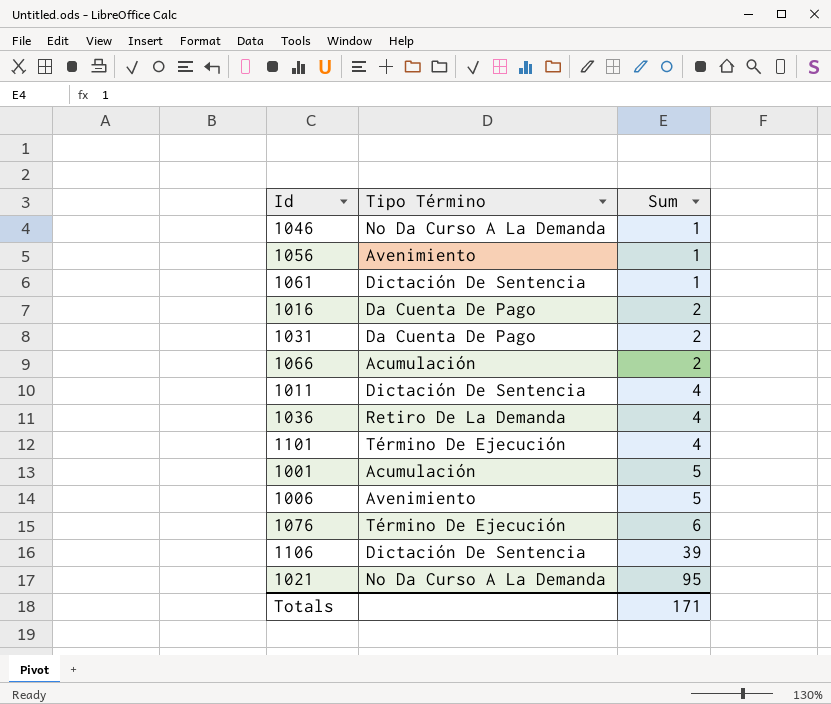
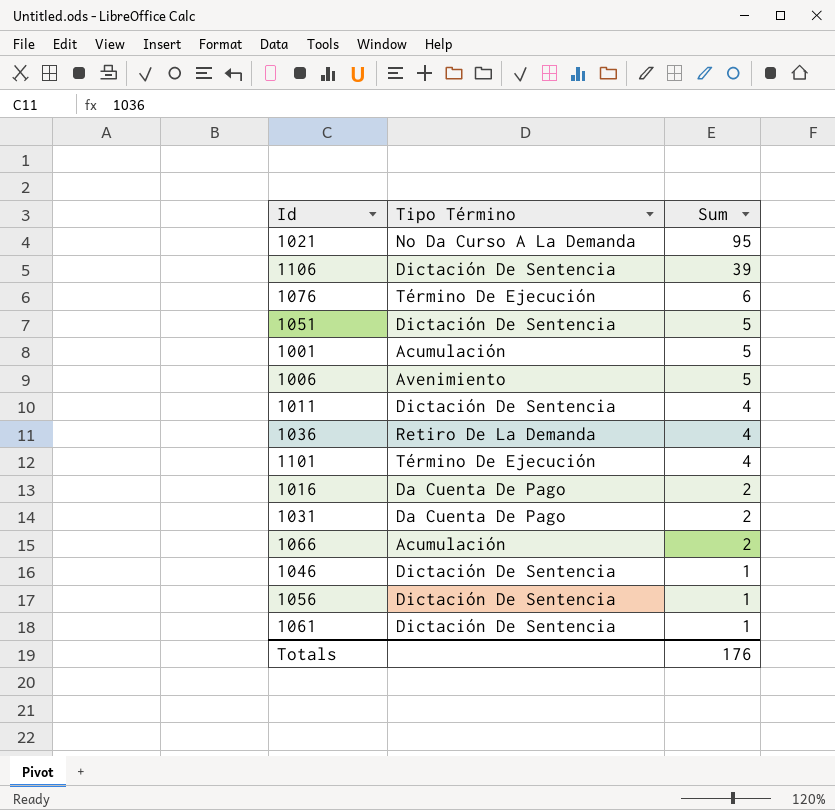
row order: Sum ascending -> Sum descending
row 1051: none -> Dictación De Sentencia | 5
1046 | Tipo Término: No Da Curso A La Demanda -> Dictación De Sentencia
1056 | Tipo Término: Avenimiento -> Dictación De Sentencia
Totals | Sum: 171 -> 176

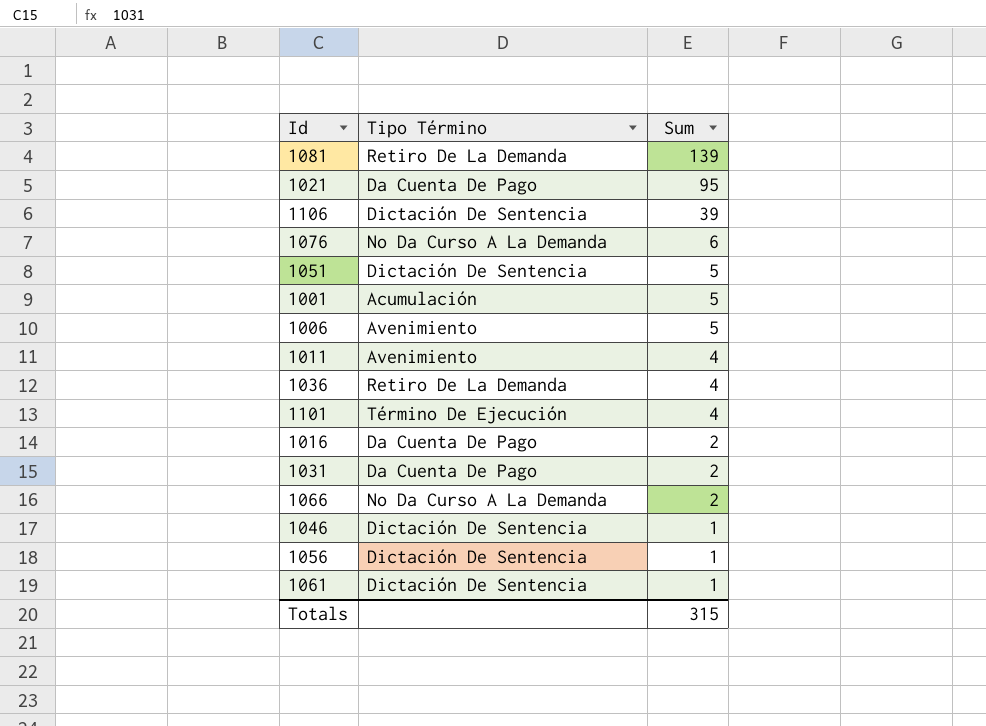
row 1081: none -> Retiro De La Demanda | 139
1021 | Tipo Término: No Da Curso A La Demanda -> Da Cuenta De Pago
1076 | Tipo Término: Término De Ejecución -> No Da Curso A La Demanda
1011 | Tipo Término: Dictación De Sentencia -> Avenimiento
1066 | Tipo Término: Acumulación -> No Da Curso A La Demanda
Totals | Sum: 176 -> 315

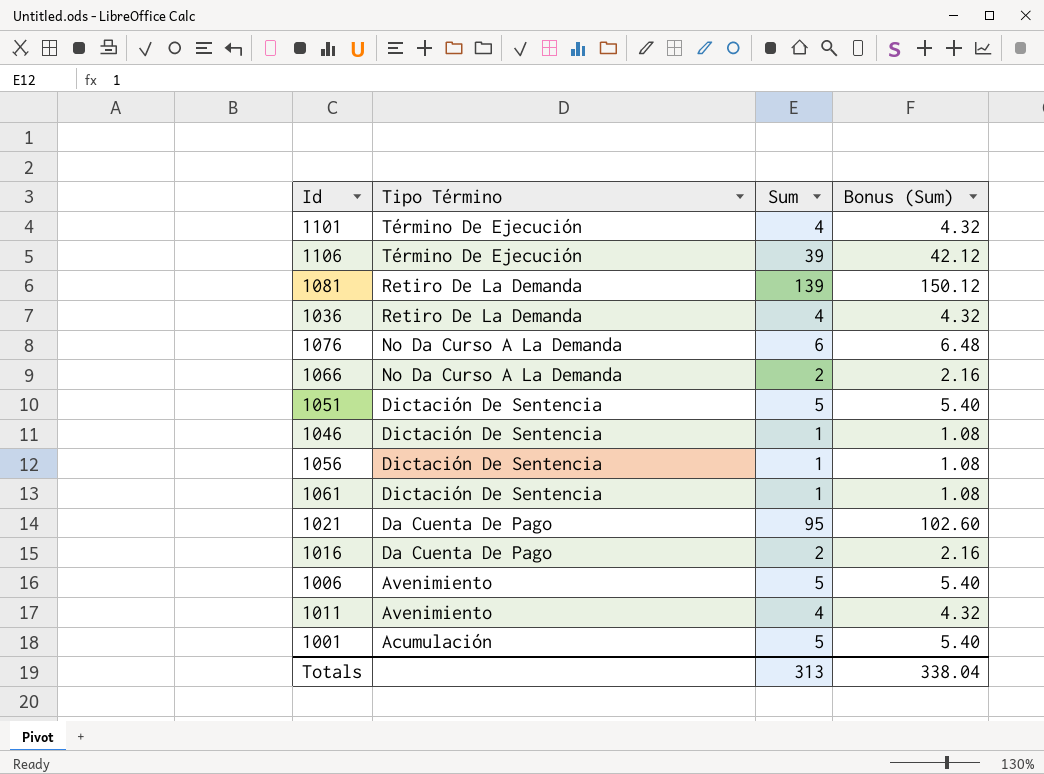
row order: Sum descending -> Tipo Término descending
column Bonus (Sum) | formula: none -> [Sum] * 1.08
row 1031: Da Cuenta De Pago | 2 -> none
1106 | Tipo Término: Dictación De Sentencia -> Término De Ejecución
Totals | Sum: 315 -> 313

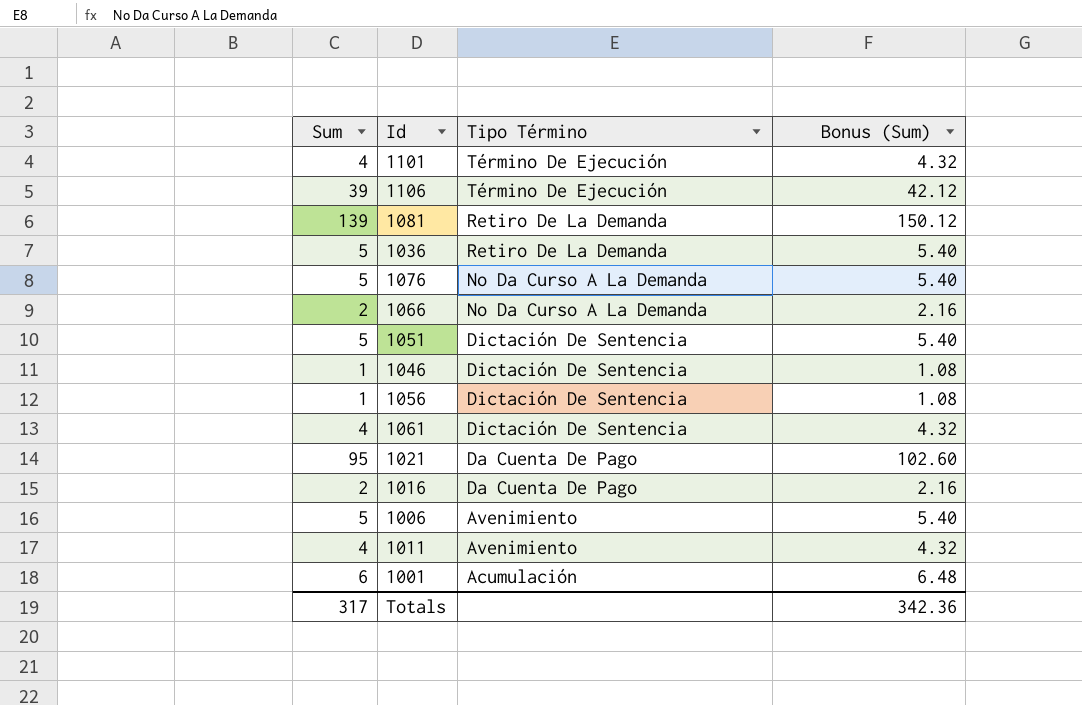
column Sum | position: 3 -> 1
1036 | Sum: 4 -> 5
1036 | Bonus (Sum): 4.32 -> 5.40
1076 | Sum: 6 -> 5
1076 | Bonus (Sum): 6.48 -> 5.40
1061 | Sum: 1 -> 4
1061 | Bonus (Sum): 1.08 -> 4.32
1001 | Sum: 5 -> 6
1001 | Bonus (Sum): 5.40 -> 6.48
Totals | Sum: 313 -> 317
Totals | Bonus (Sum): 338.04 -> 342.36

